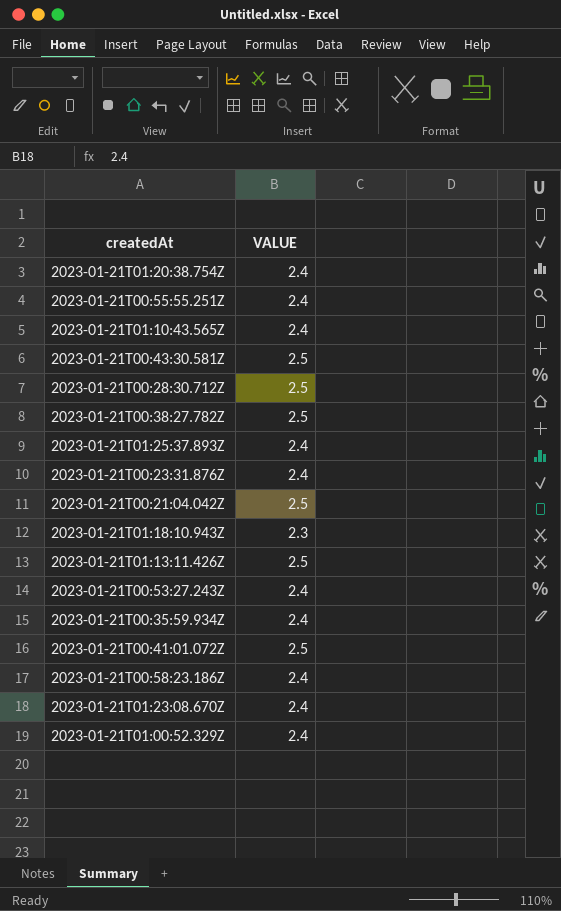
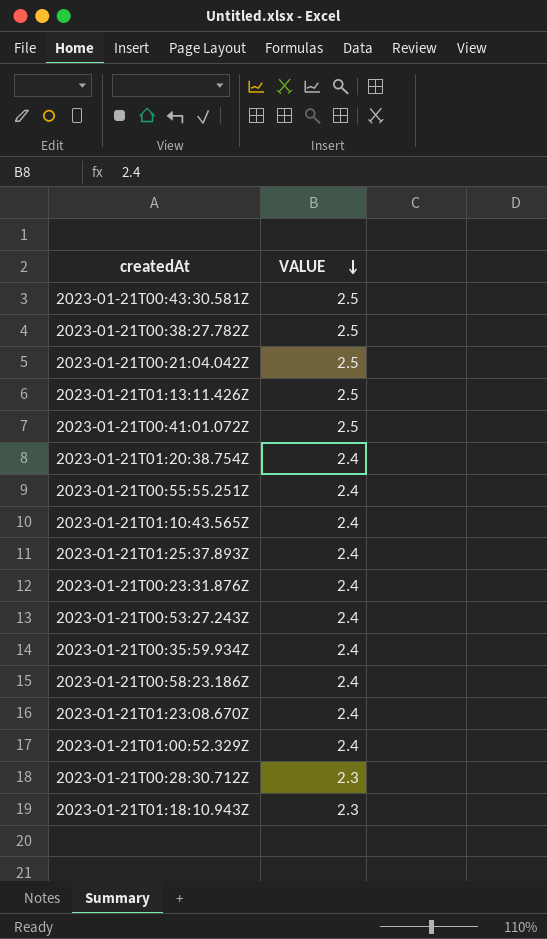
row order: none -> VALUE descending
2023-01-21T00:28:30.712Z | VALUE: 2.5 -> 2.3

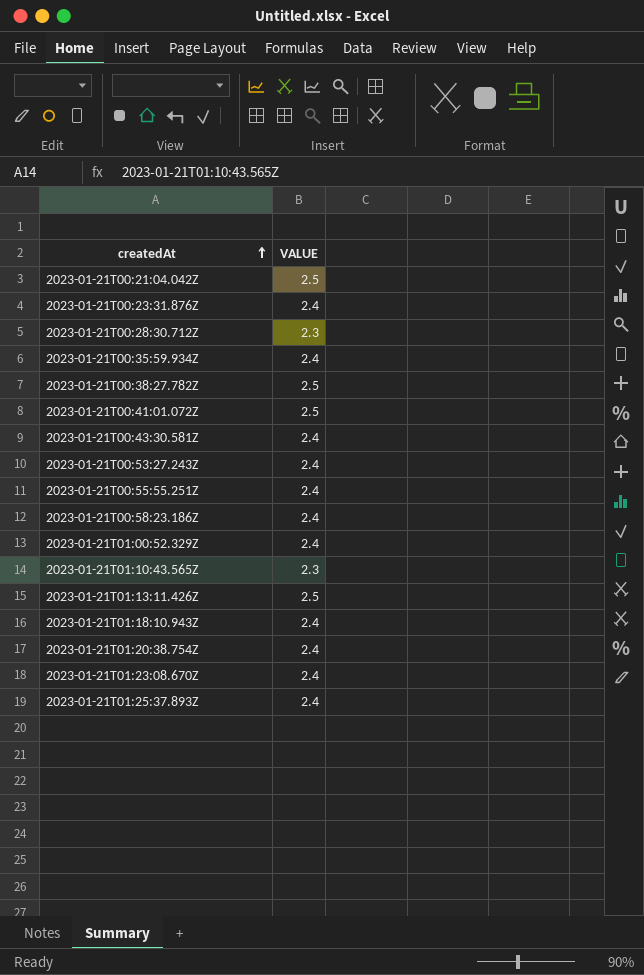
row order: VALUE descending -> createdAt ascending
2023-01-21T00:43:30.581Z | VALUE: 2.5 -> 2.4
2023-01-21T01:10:43.565Z | VALUE: 2.4 -> 2.3
2023-01-21T01:18:10.943Z | VALUE: 2.3 -> 2.4

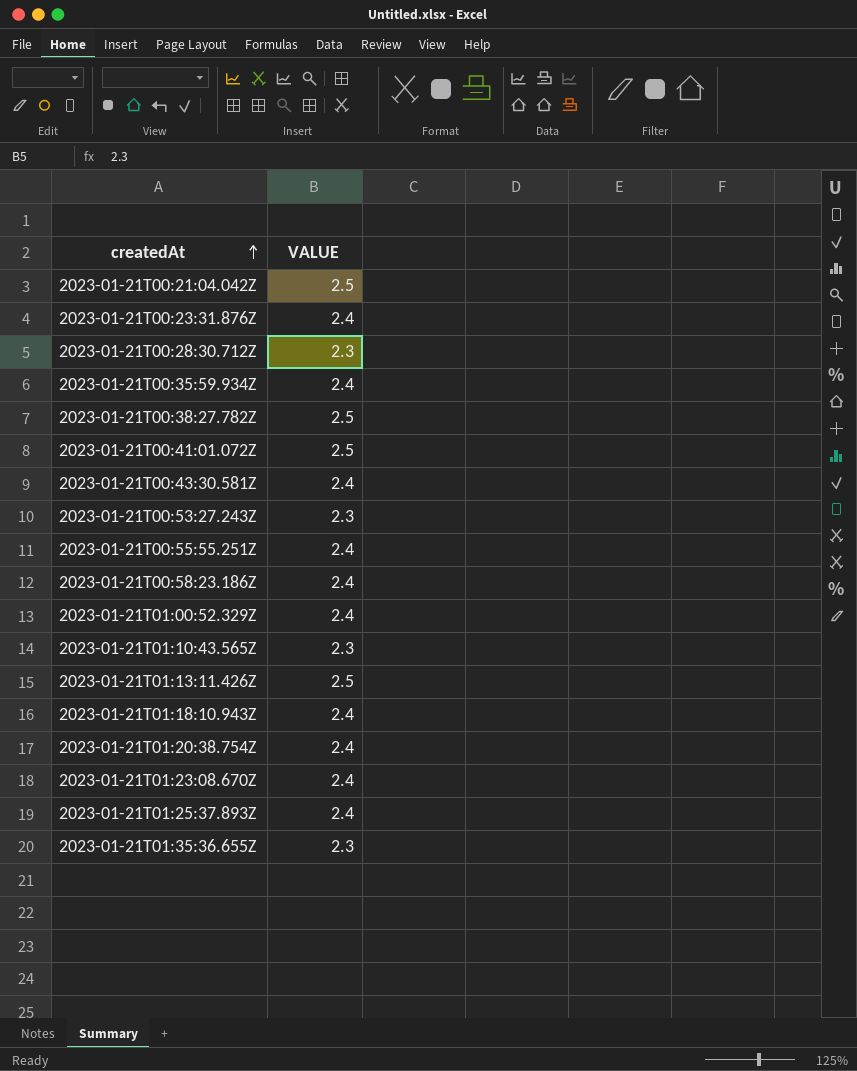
2023-01-21T00:53:27.243Z | VALUE: 2.4 -> 2.3
row 2023-01-21T01:35:36.655Z: none -> 2.3

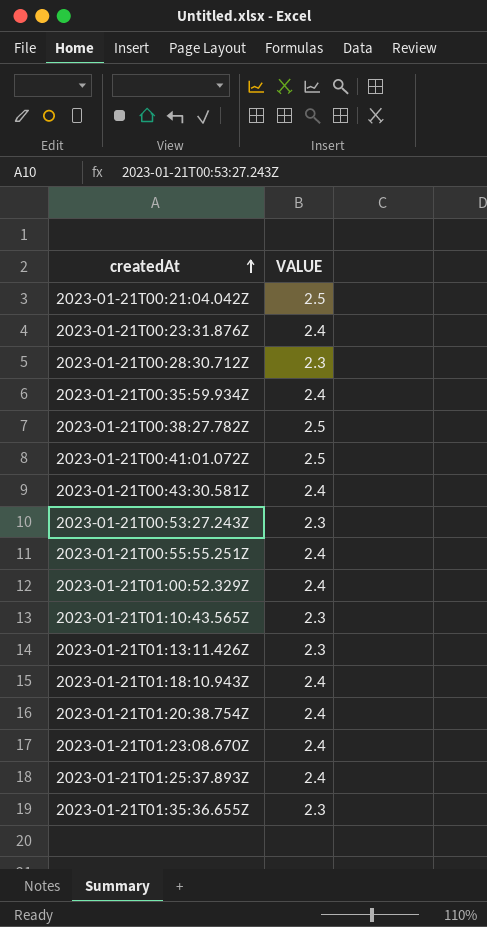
row 2023-01-21T00:58:23.186Z: 2.4 -> none
2023-01-21T01:13:11.426Z | VALUE: 2.5 -> 2.3

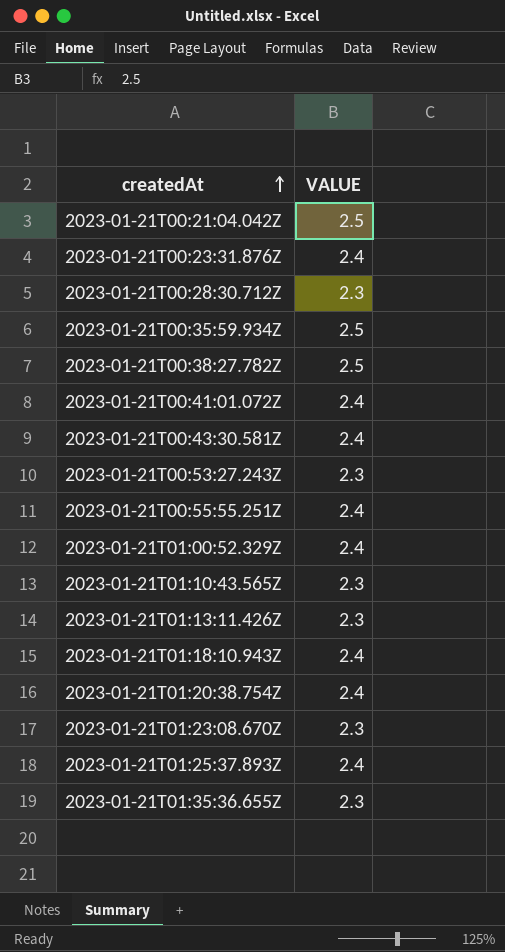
2023-01-21T00:35:59.934Z | VALUE: 2.4 -> 2.5
2023-01-21T00:41:01.072Z | VALUE: 2.5 -> 2.4
2023-01-21T01:23:08.670Z | VALUE: 2.4 -> 2.3

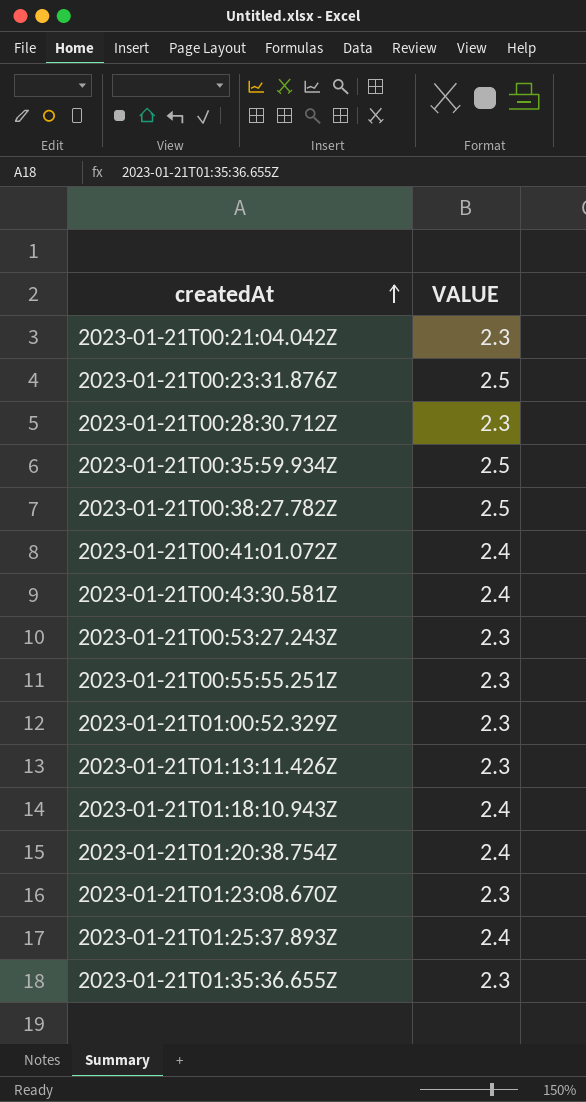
row 2023-01-21T01:10:43.565Z: 2.3 -> none
2023-01-21T00:21:04.042Z | VALUE: 2.5 -> 2.3
2023-01-21T00:23:31.876Z | VALUE: 2.4 -> 2.5
2023-01-21T00:55:55.251Z | VALUE: 2.4 -> 2.3
2023-01-21T01:00:52.329Z | VALUE: 2.4 -> 2.3

